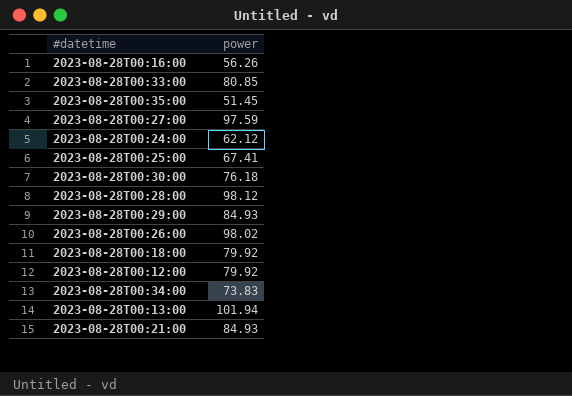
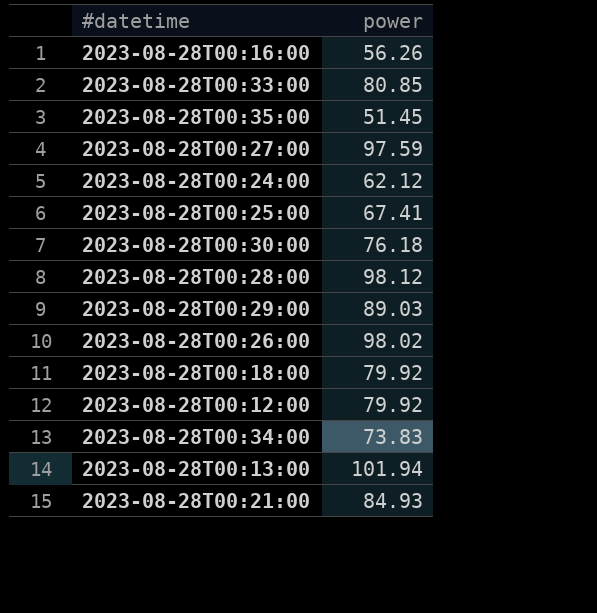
2023-08-28T00:29:00 | power: 84.93 -> 89.03

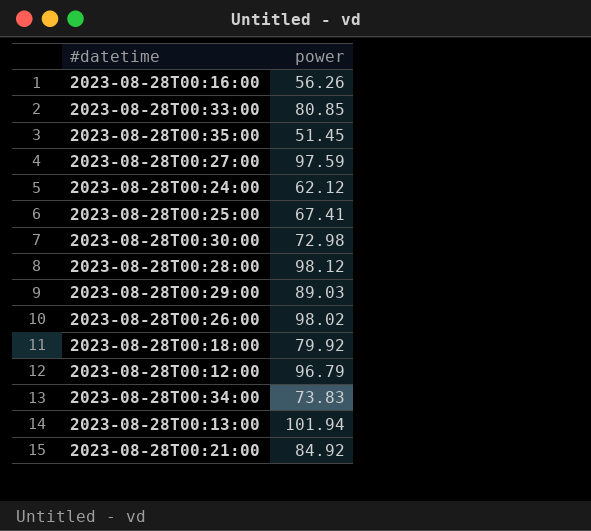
2023-08-28T00:30:00 | power: 76.18 -> 72.98
2023-08-28T00:12:00 | power: 79.92 -> 96.79
2023-08-28T00:21:00 | power: 84.93 -> 84.92

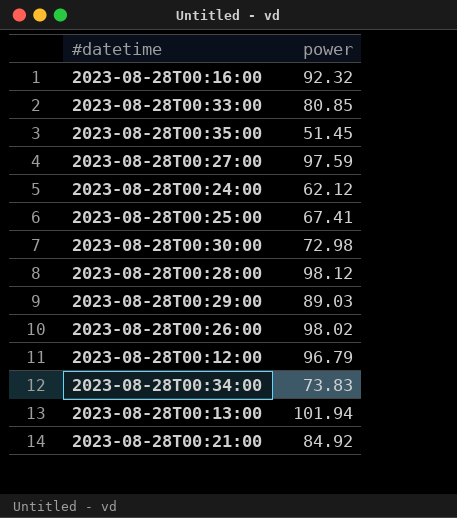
row 2023-08-28T00:18:00: 79.92 -> none
2023-08-28T00:16:00 | power: 56.26 -> 92.32

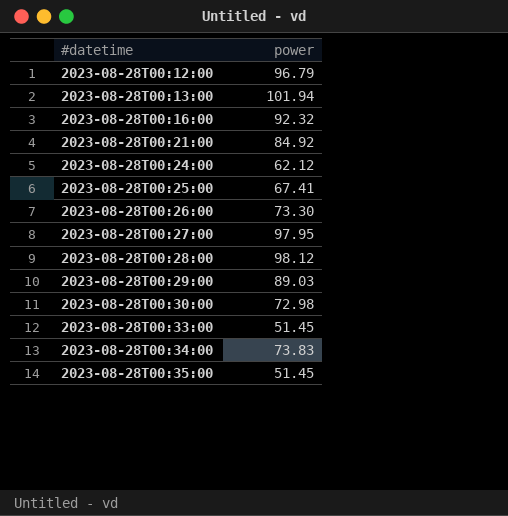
row order: none -> #datetime ascending
2023-08-28T00:26:00 | power: 98.02 -> 73.30
2023-08-28T00:27:00 | power: 97.59 -> 97.95
2023-08-28T00:33:00 | power: 80.85 -> 51.45

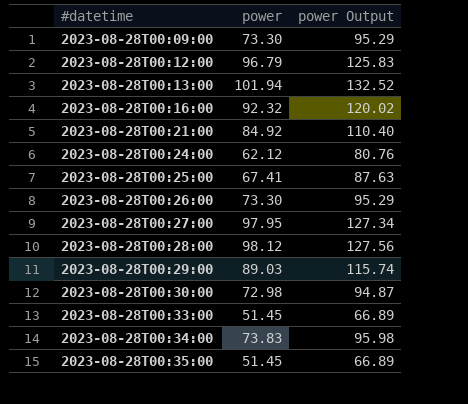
column power Output | formula: none -> [power] * 1.3
row 2023-08-28T00:09:00: none -> 73.30 | 95.29

